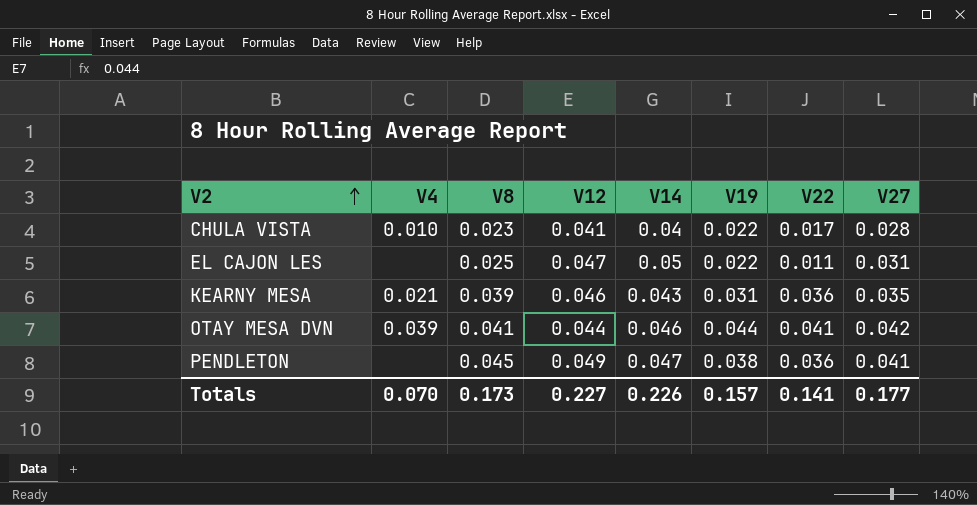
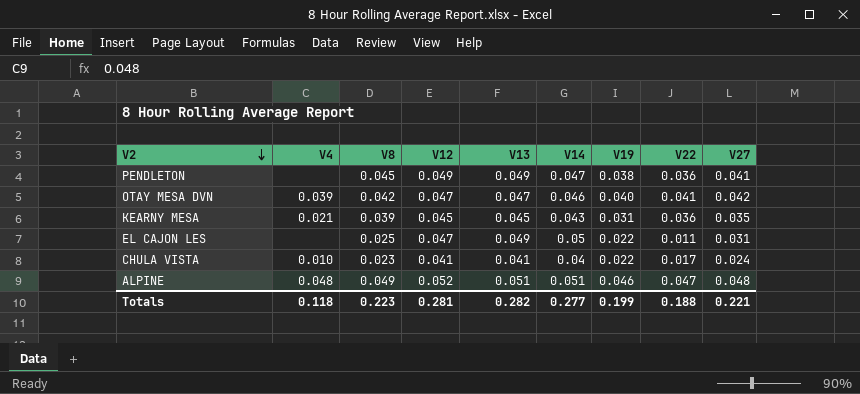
row order: V2 ascending -> V2 descending
column V13 | position: none -> 5
OTAY MESA DVN | V8: 0.041 -> 0.042
OTAY MESA DVN | V12: 0.044 -> 0.047
OTAY MESA DVN | V19: 0.044 -> 0.040
KEARNY MESA | V12: 0.046 -> 0.045
CHULA VISTA | V27: 0.028 -> 0.024
row ALPINE: none -> 0.048 | 0.049 | 0.052 | 0.051 | 0.051 | 0.046 | 0.047 | 0.048
Totals | V4: 0.070 -> 0.118
Totals | V8: 0.173 -> 0.223
Totals | V12: 0.227 -> 0.281
Totals | V14: 0.226 -> 0.277
Totals | V19: 0.157 -> 0.199
Totals | V22: 0.141 -> 0.188
Totals | V27: 0.177 -> 0.221

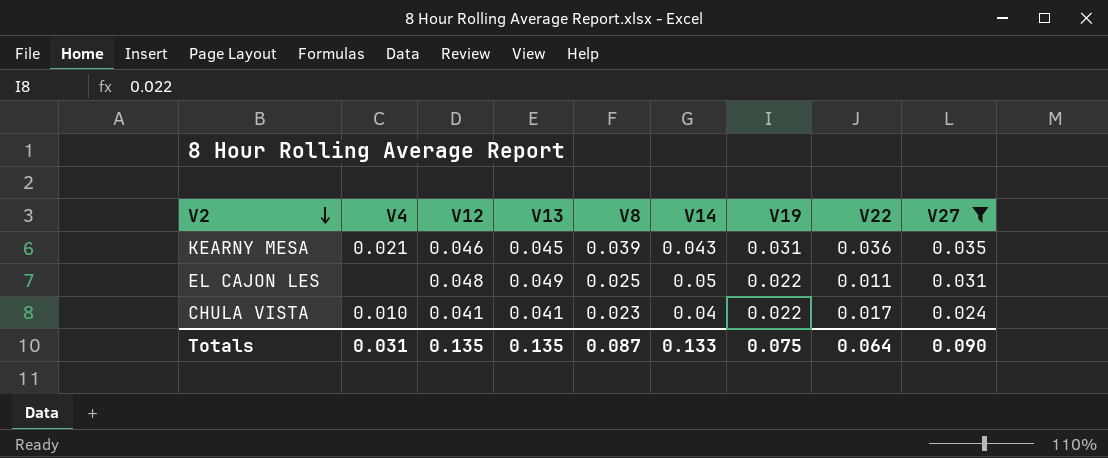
filter: none -> V27 <= 0.035
column V8 | position: 3 -> 5
KEARNY MESA | V12: 0.045 -> 0.046
EL CAJON LES | V12: 0.047 -> 0.048
Totals | V4: 0.118 -> 0.031
Totals | V12: 0.281 -> 0.135
Totals | V13: 0.282 -> 0.135
Totals | V8: 0.223 -> 0.087
Totals | V14: 0.277 -> 0.133
Totals | V19: 0.199 -> 0.075
Totals | V22: 0.188 -> 0.064
Totals | V27: 0.221 -> 0.090

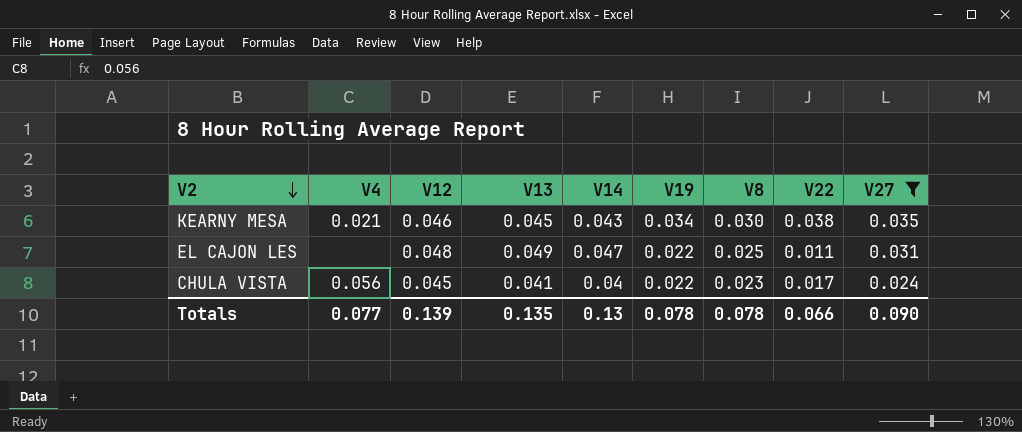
column V8 | position: 5 -> 7
KEARNY MESA | V19: 0.031 -> 0.034
KEARNY MESA | V8: 0.039 -> 0.030
KEARNY MESA | V22: 0.036 -> 0.038
EL CAJON LES | V14: 0.05 -> 0.047
CHULA VISTA | V4: 0.010 -> 0.056
CHULA VISTA | V12: 0.041 -> 0.045
Totals | V4: 0.031 -> 0.077
Totals | V12: 0.135 -> 0.139
Totals | V14: 0.133 -> 0.13
Totals | V19: 0.075 -> 0.078
Totals | V8: 0.087 -> 0.078
Totals | V22: 0.064 -> 0.066

